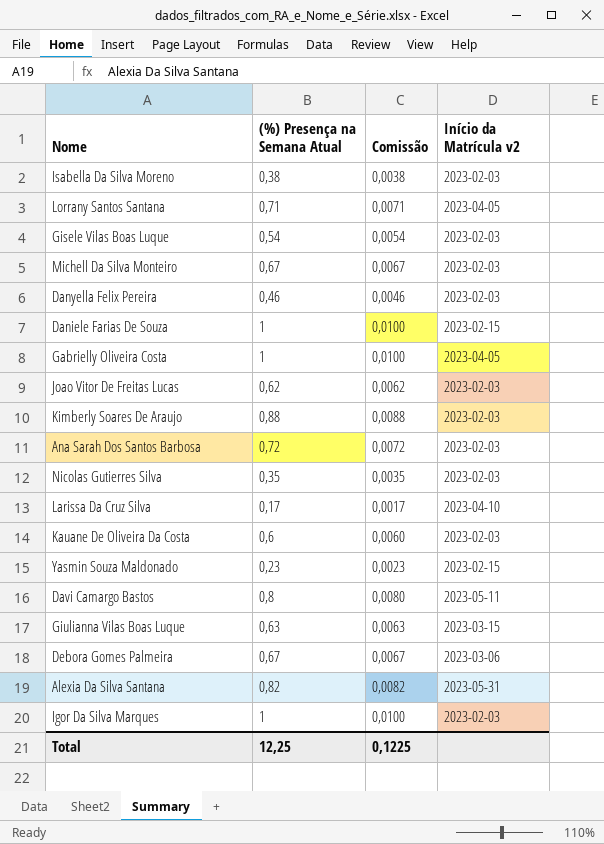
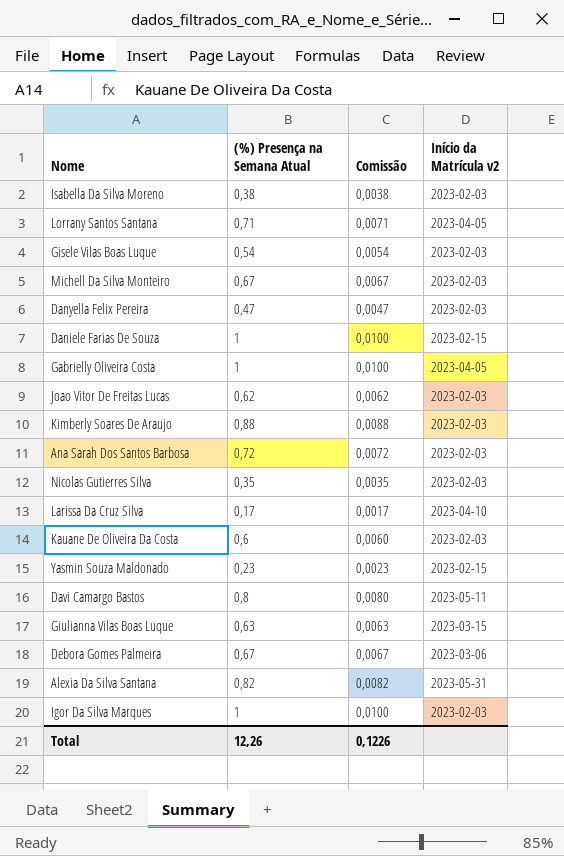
Danyella Felix Pereira | (%) Presença na Semana Atual: 0,46 -> 0,47
Danyella Felix Pereira | Comissão: 0,0046 -> 0,0047
Total | (%) Presença na Semana Atual: 12,25 -> 12,26
Total | Comissão: 0,1225 -> 0,1226

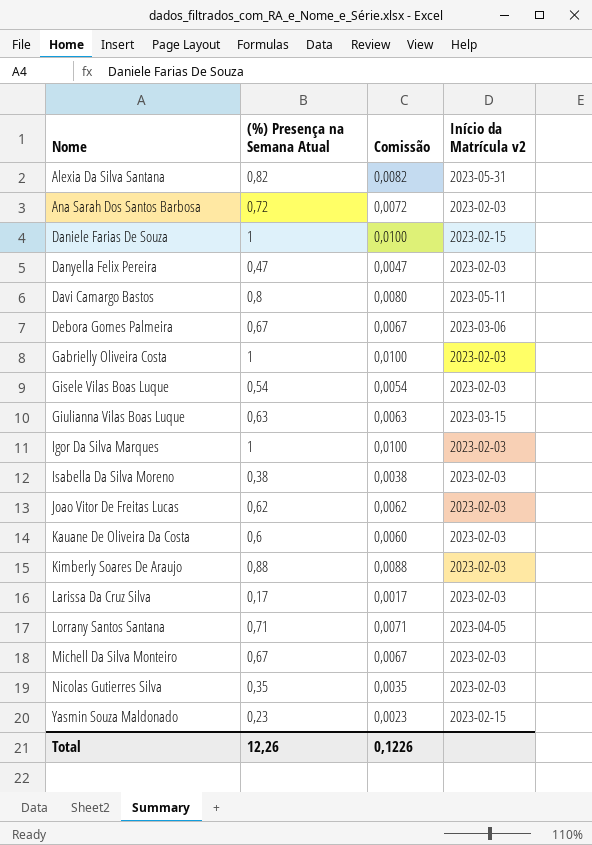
row order: none -> Nome ascending
Gabrielly Oliveira Costa | Início da Matrícula v2: 2023-04-05 -> 2023-02-03
Larissa Da Cruz Silva | Início da Matrícula v2: 2023-04-10 -> 2023-02-03

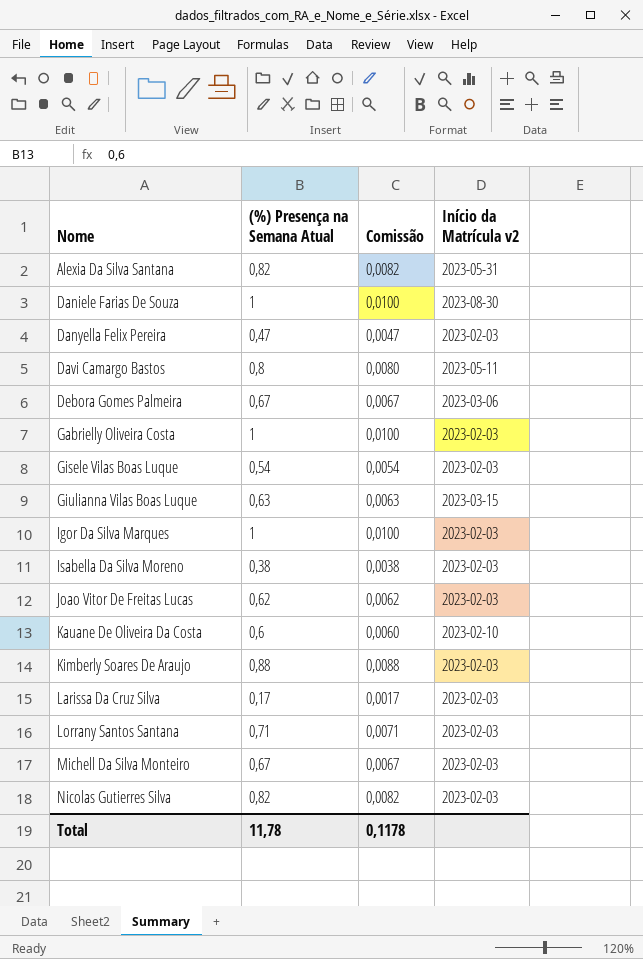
row Ana Sarah Dos Santos Barbosa: 0,72 | 0,0072 | 2023-02-03 -> none
row Yasmin Souza Maldonado: 0,23 | 0,0023 | 2023-02-15 -> none
Daniele Farias De Souza | Início da Matrícula v2: 2023-02-15 -> 2023-08-30
Kauane De Oliveira Da Costa | Início da Matrícula v2: 2023-02-03 -> 2023-02-10
Lorrany Santos Santana | Início da Matrícula v2: 2023-04-05 -> 2023-02-03
Nicolas Gutierres Silva | (%) Presença na Semana Atual: 0,35 -> 0,82
Nicolas Gutierres Silva | Comissão: 0,0035 -> 0,0082
Total | (%) Presença na Semana Atual: 12,26 -> 11,78
Total | Comissão: 0,1226 -> 0,1178

